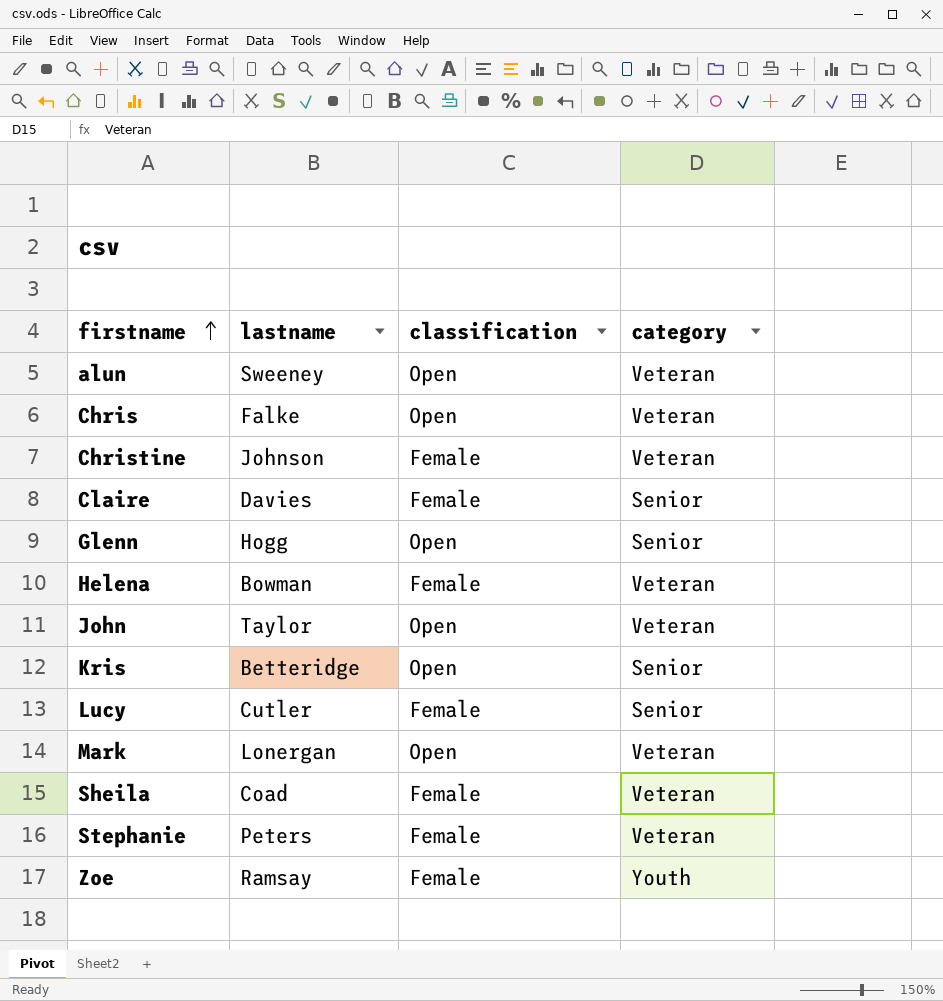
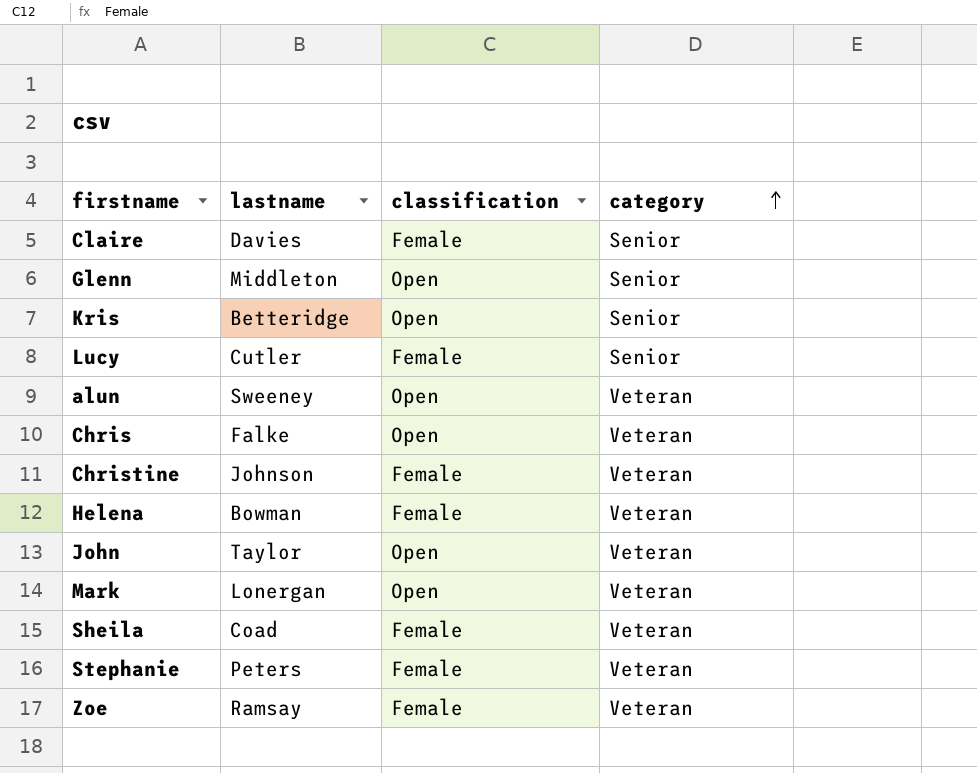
row order: firstname ascending -> category ascending
Glenn | lastname: Hogg -> Middleton
Zoe | category: Youth -> Veteran

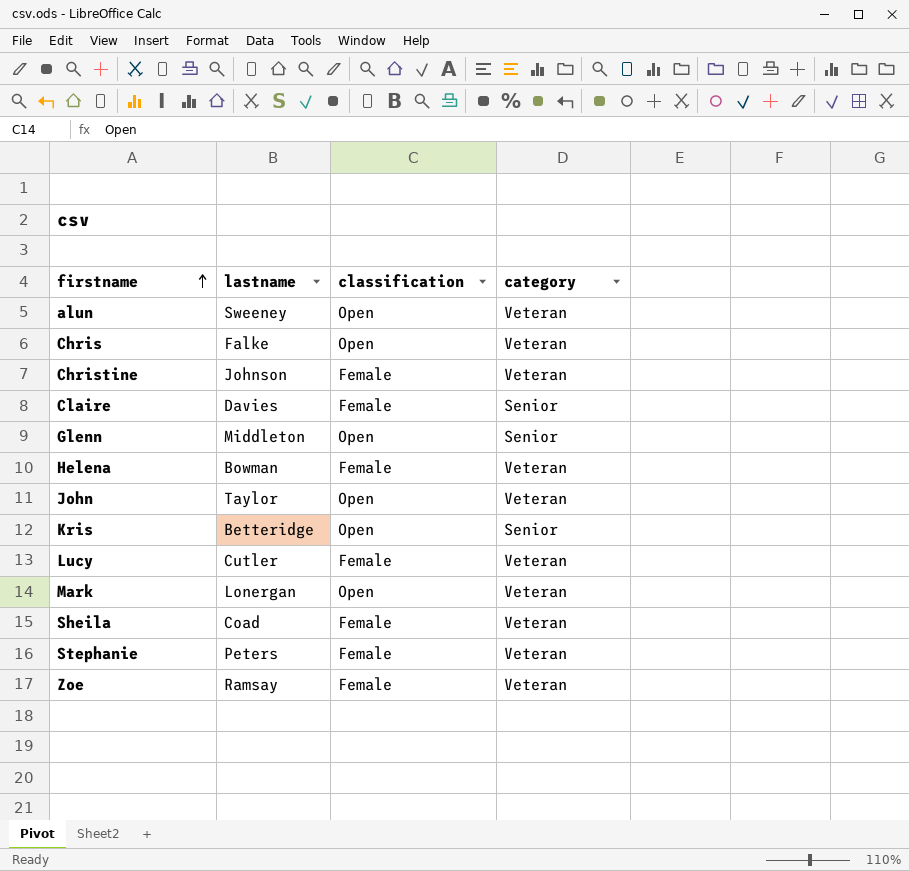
row order: category ascending -> firstname ascending
Lucy | category: Senior -> Veteran

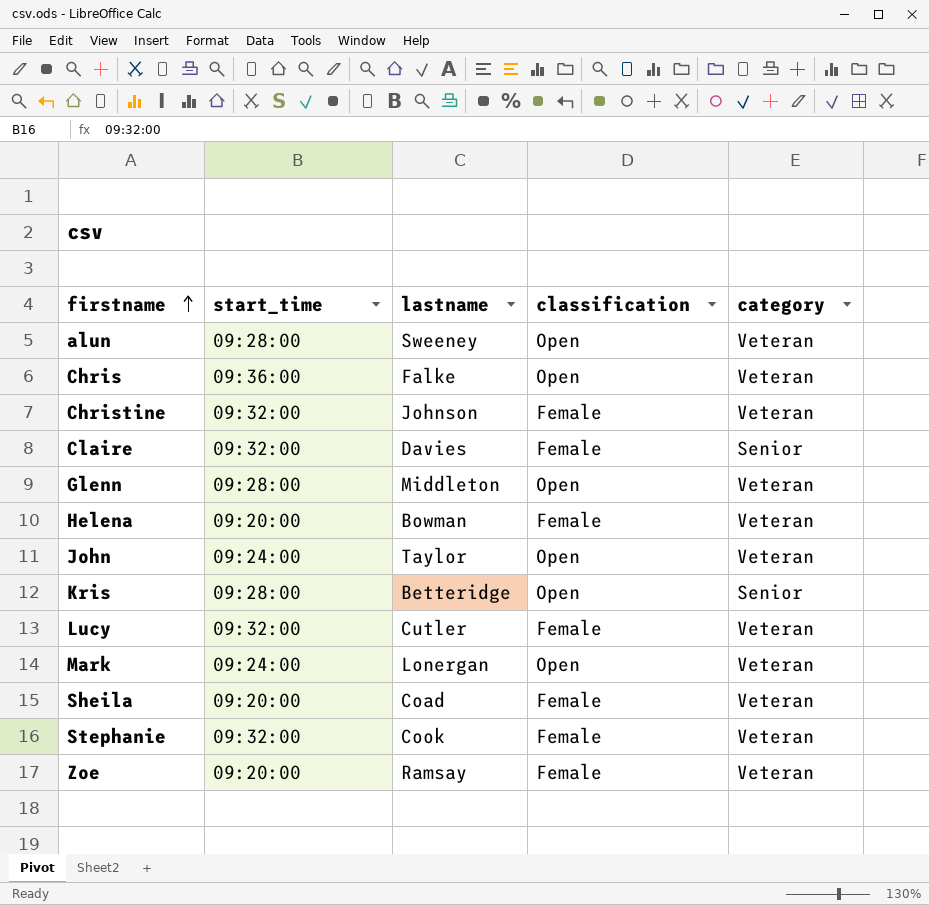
column start_time | position: none -> 2
Glenn | category: Senior -> Veteran
Stephanie | lastname: Peters -> Cook

